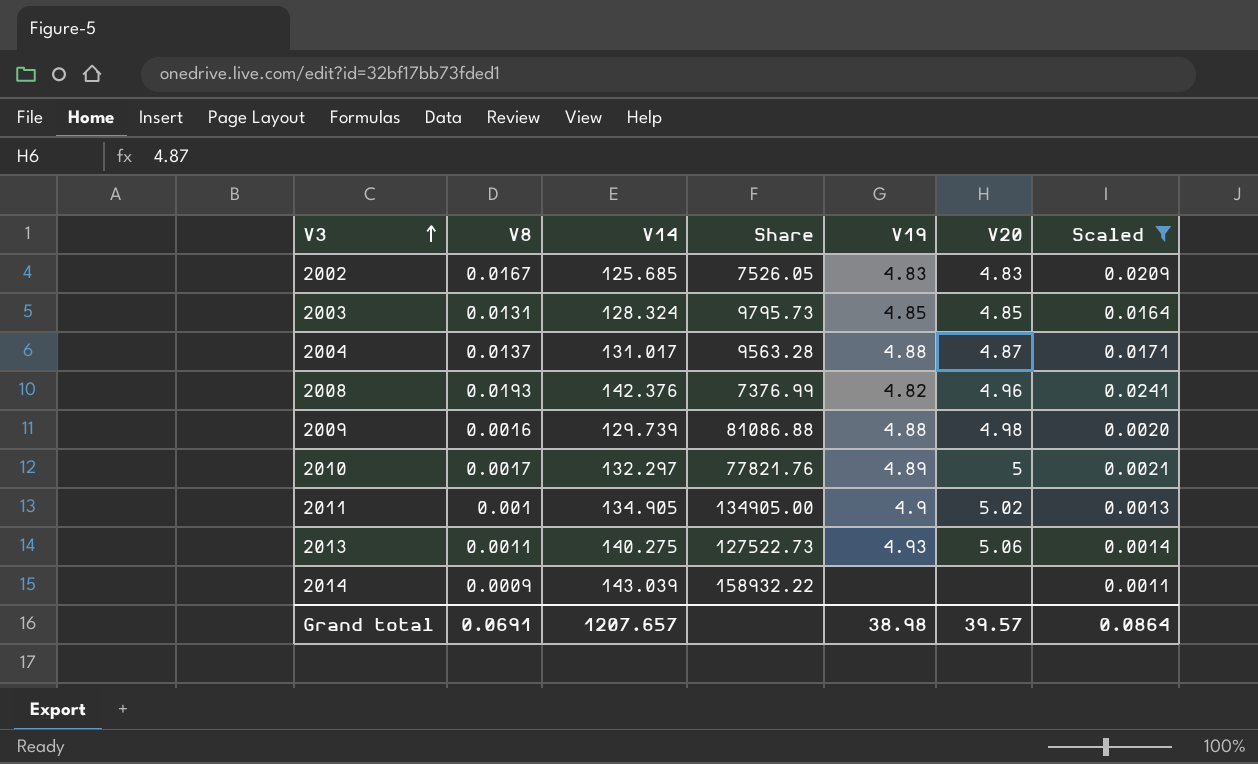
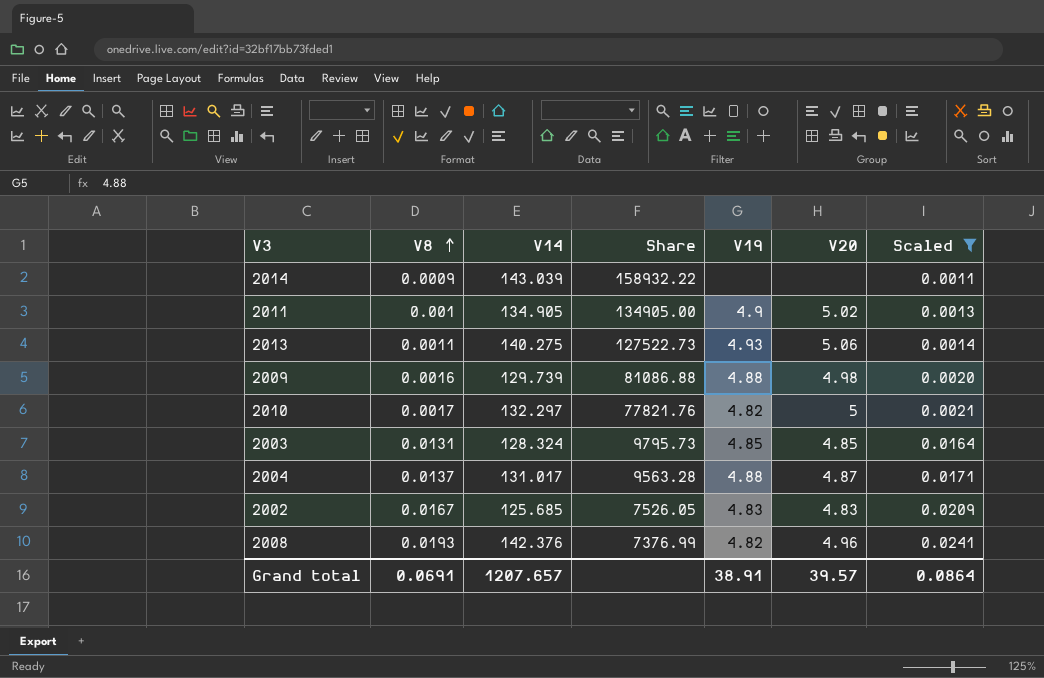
row order: V3 ascending -> V8 ascending
2010 | V19: 4.89 -> 4.82
Grand total | V19: 38.98 -> 38.91

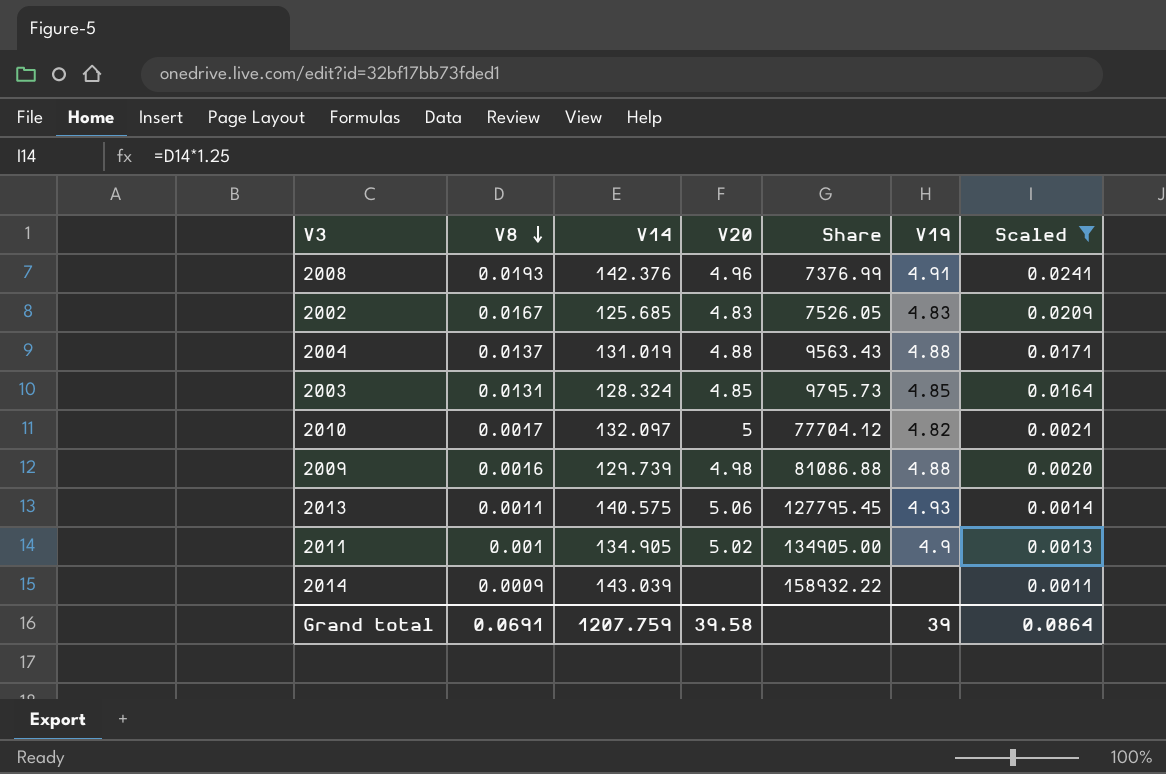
row order: V8 ascending -> V8 descending
column V20 | position: 6 -> 4
2008 | V19: 4.82 -> 4.91
2004 | V14: 131.017 -> 131.019
2004 | V20: 4.87 -> 4.88
2004 | Share: 9563.28 -> 9563.43
2010 | V14: 132.297 -> 132.097
2010 | Share: 77821.76 -> 77704.12
2013 | V14: 140.275 -> 140.575
2013 | Share: 127522.73 -> 127795.45
Grand total | V14: 1207.657 -> 1207.759
Grand total | V20: 39.57 -> 39.58
Grand total | V19: 38.91 -> 39

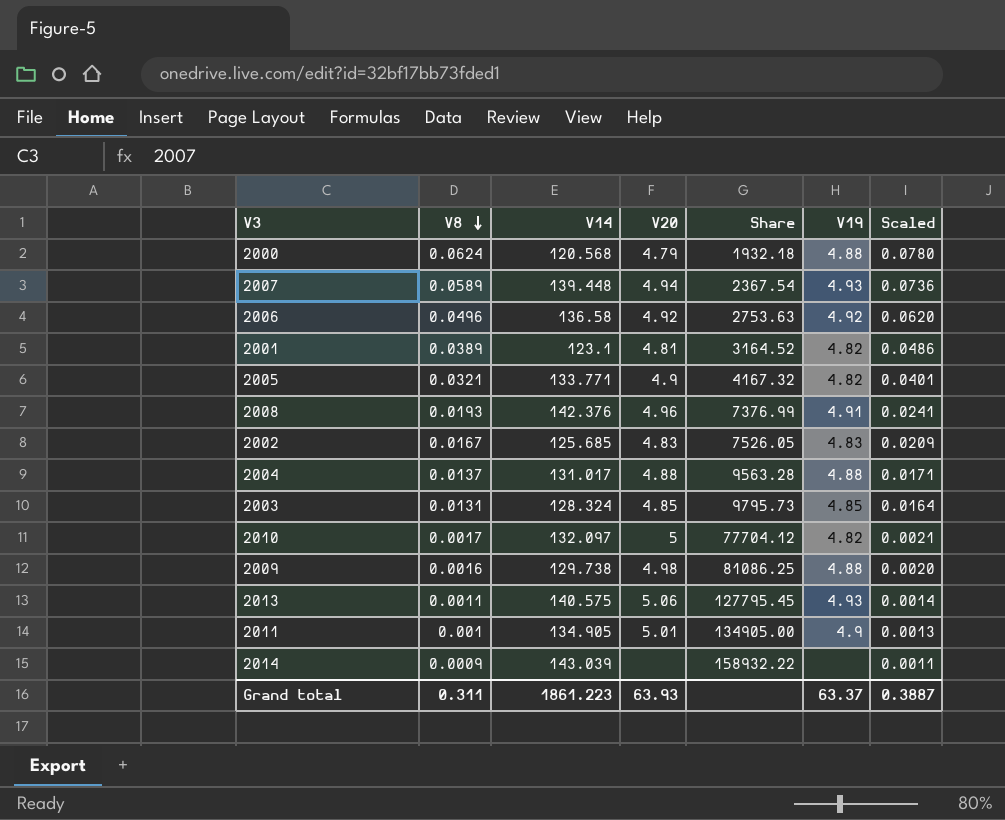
filter: Scaled <= 0.0241 -> none
2004 | V14: 131.019 -> 131.017
2004 | Share: 9563.43 -> 9563.28
2009 | V14: 129.739 -> 129.738
2009 | Share: 81086.88 -> 81086.25
2011 | V20: 5.02 -> 5.01
Grand total | V8: 0.0691 -> 0.311
Grand total | V14: 1207.759 -> 1861.223
Grand total | V20: 39.58 -> 63.93
Grand total | V19: 39 -> 63.37
Grand total | Scaled: 0.0864 -> 0.3887

